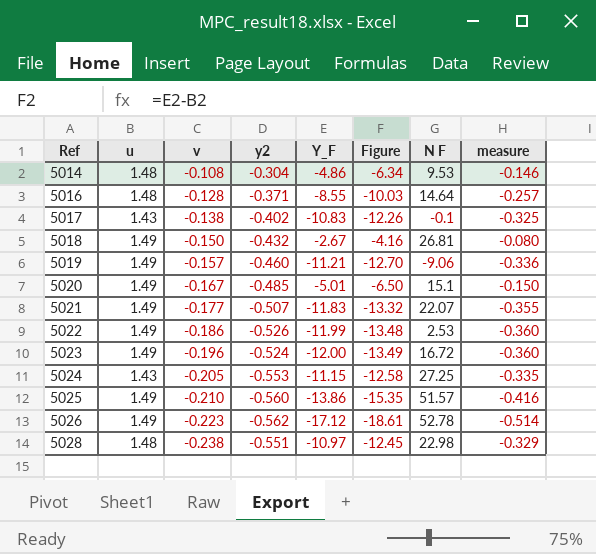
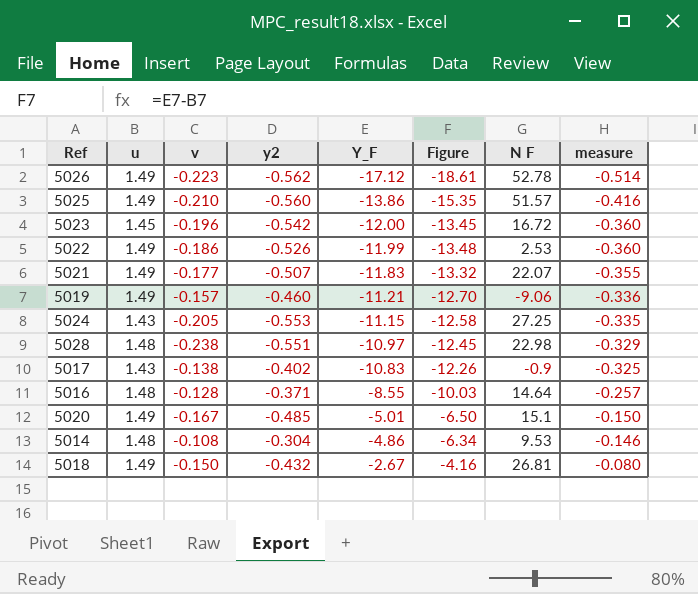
row order: Ref ascending -> Y_F ascending
5023 | u: 1.49 -> 1.45
5023 | y2: -0.524 -> -0.542
5023 | Figure: -13.49 -> -13.45
5017 | N F: -0.1 -> -0.9

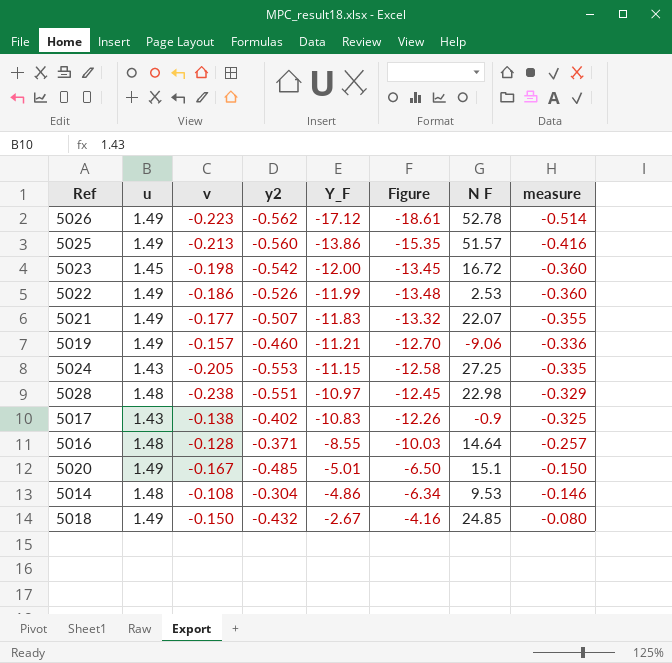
5025 | v: -0.210 -> -0.213
5023 | v: -0.196 -> -0.198
5018 | N F: 26.81 -> 24.85

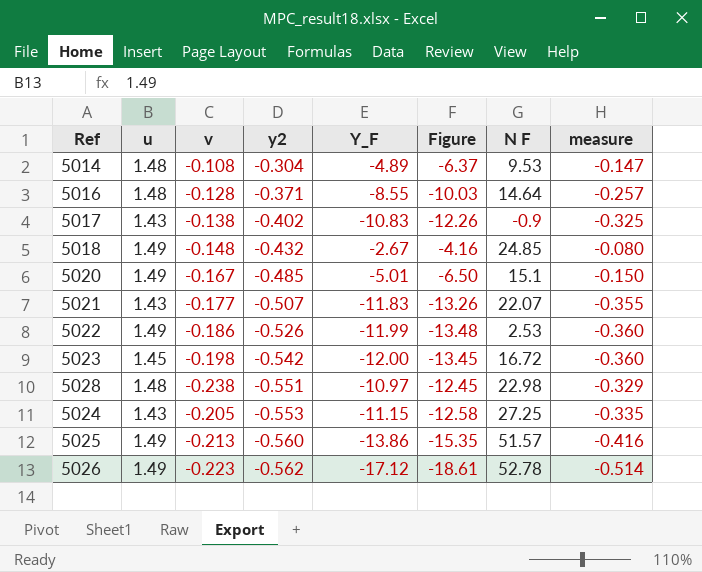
row order: Y_F ascending -> y2 descending
row 5019: 1.49 | -0.157 | -0.460 | -11.21 | -12.70 | -9.06 | -0.336 -> none
5014 | Y_F: -4.86 -> -4.89
5014 | Figure: -6.34 -> -6.37
5014 | measure: -0.146 -> -0.147
5018 | v: -0.150 -> -0.148
5021 | u: 1.49 -> 1.43
5021 | Figure: -13.32 -> -13.26

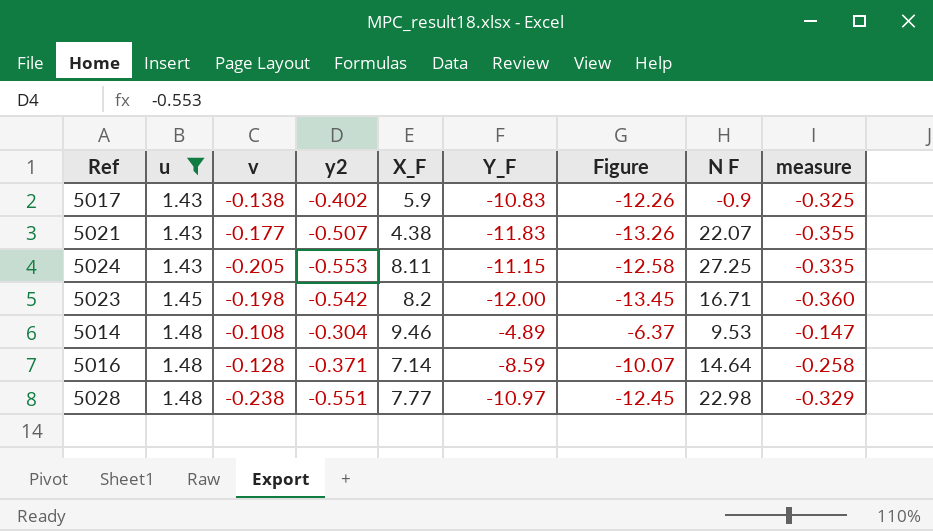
filter: none -> u != 1.49
row order: y2 descending -> u ascending
column X_F | position: none -> 5
5023 | N F: 16.72 -> 16.71
5016 | Y_F: -8.55 -> -8.59
5016 | Figure: -10.03 -> -10.07
5016 | measure: -0.257 -> -0.258

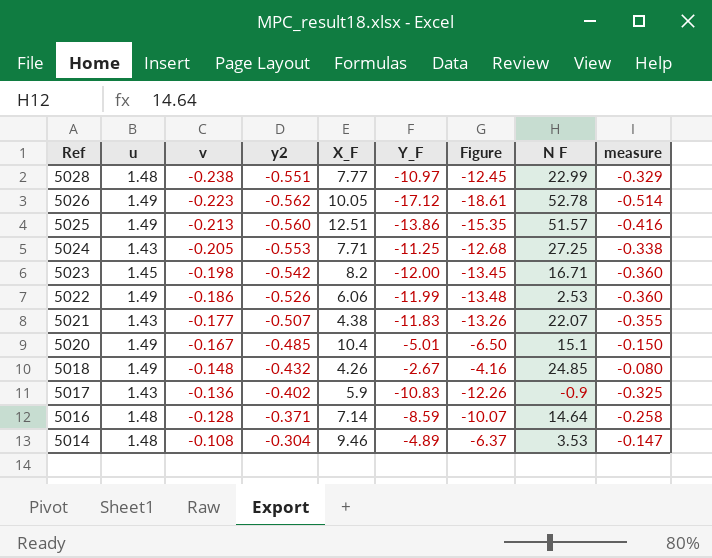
filter: u != 1.49 -> none
row order: u ascending -> Ref descending
5028 | N F: 22.98 -> 22.99
5024 | X_F: 8.11 -> 7.71
5024 | Y_F: -11.15 -> -11.25
5024 | Figure: -12.58 -> -12.68
5024 | measure: -0.335 -> -0.338
5017 | v: -0.138 -> -0.136
5014 | N F: 9.53 -> 3.53

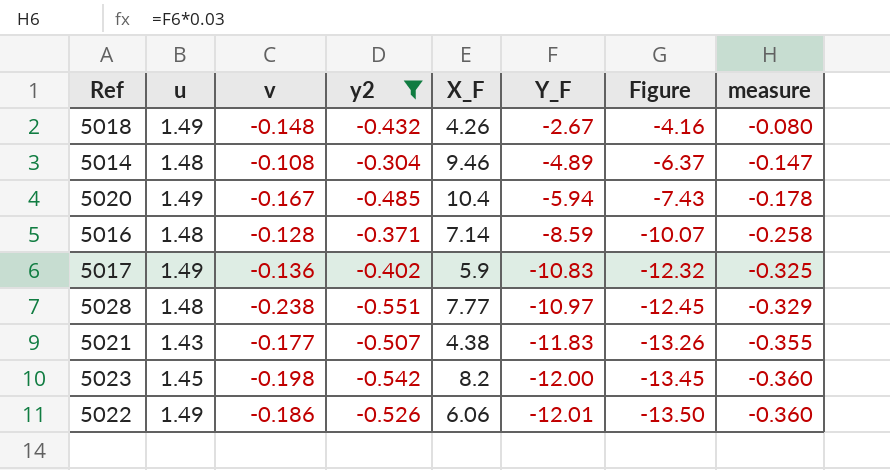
filter: none -> y2 >= -0.551
row order: Ref descending -> Y_F descending
column N F | position: 8 -> none
5020 | Y_F: -5.01 -> -5.94
5020 | Figure: -6.50 -> -7.43
5020 | measure: -0.150 -> -0.178
5017 | u: 1.43 -> 1.49
5017 | Figure: -12.26 -> -12.32
5022 | Y_F: -11.99 -> -12.01
5022 | Figure: -13.48 -> -13.50

